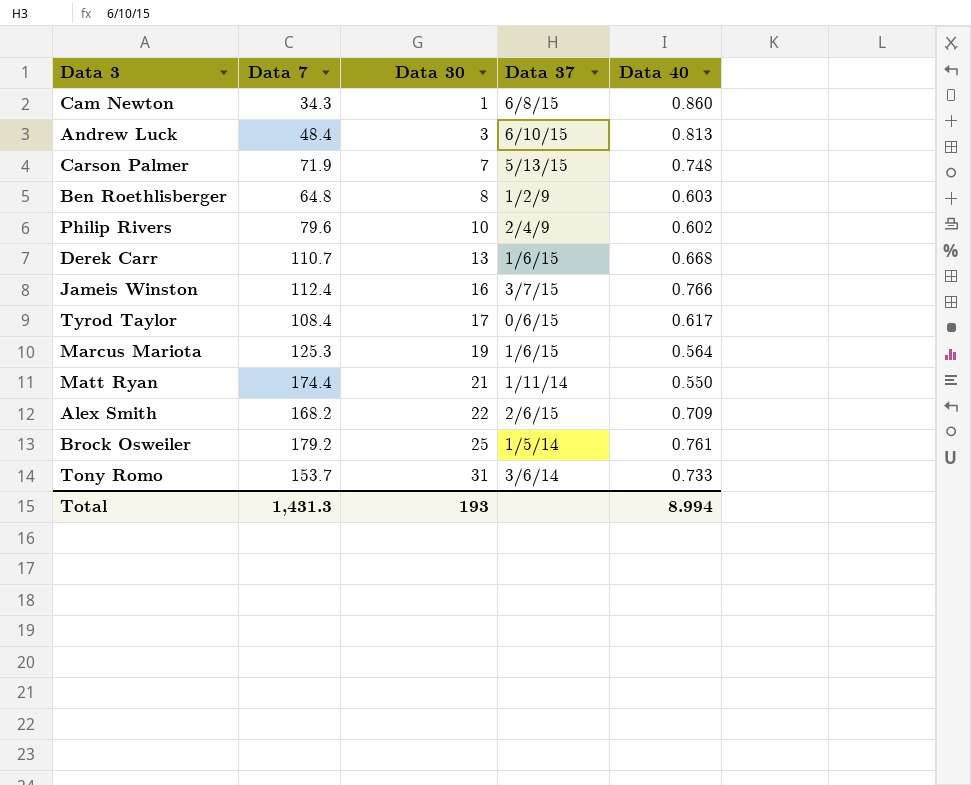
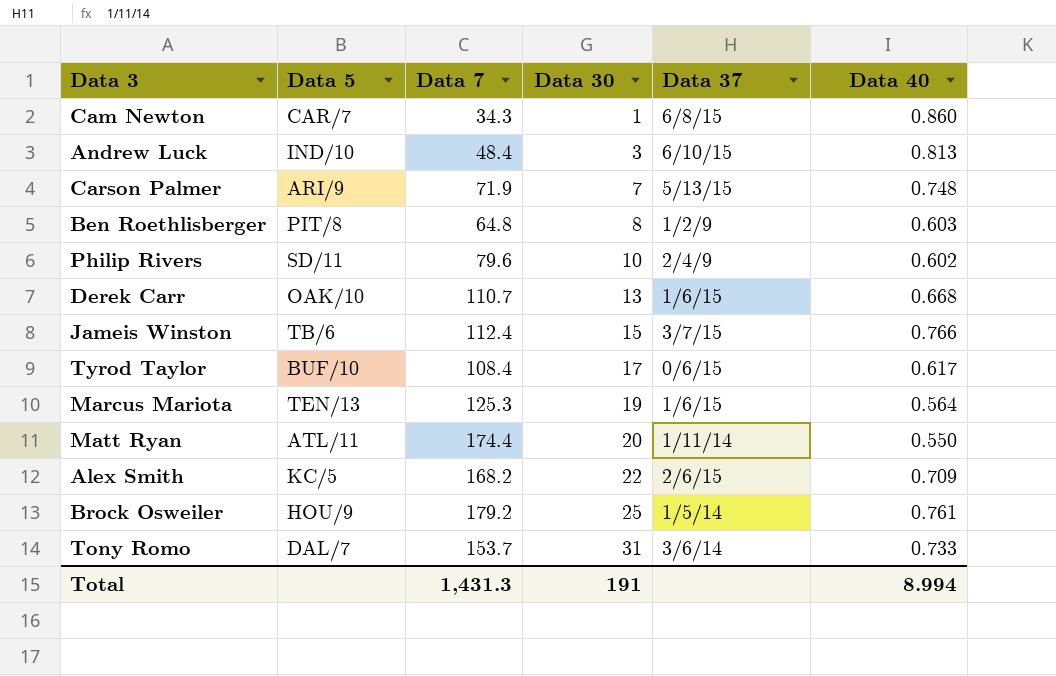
column Data 5 | position: none -> 2
Jameis Winston | Data 30: 16 -> 15
Matt Ryan | Data 30: 21 -> 20
Total | Data 30: 193 -> 191

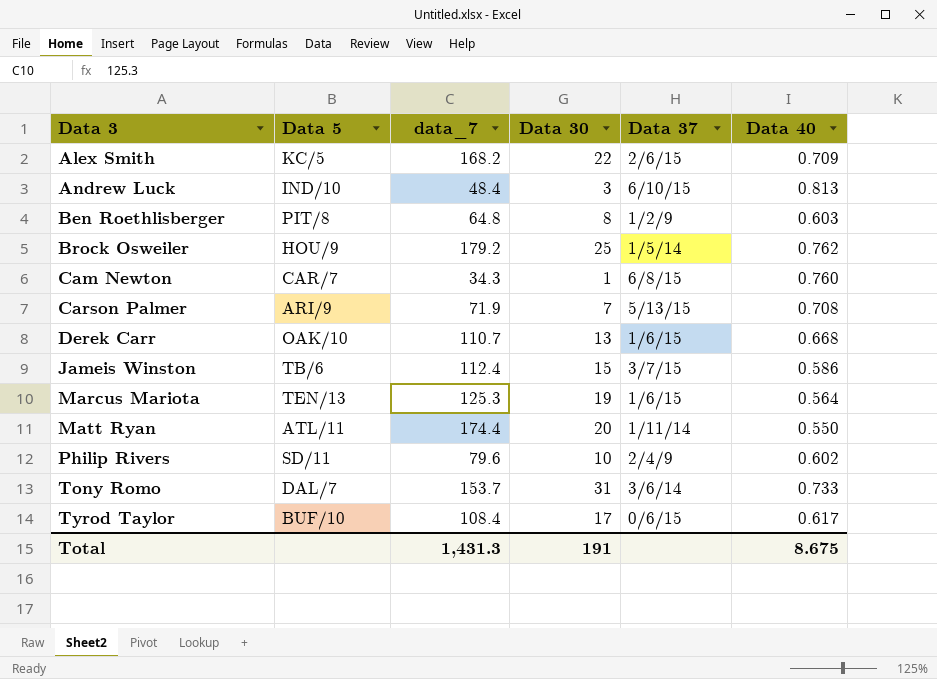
row order: Data 30 ascending -> Data 3 ascending
column name: Data 7 -> data_7
Brock Osweiler | Data 40: 0.761 -> 0.762
Cam Newton | Data 40: 0.860 -> 0.760
Carson Palmer | Data 40: 0.748 -> 0.708
Jameis Winston | Data 40: 0.766 -> 0.586
Total | Data 40: 8.994 -> 8.675

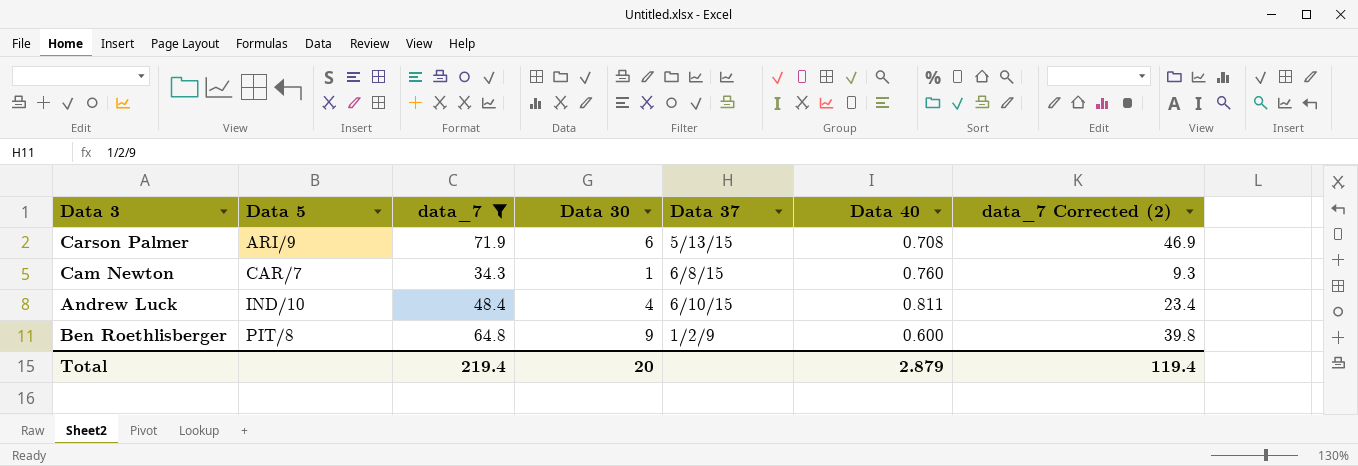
filter: none -> data_7 <= 71.9
row order: Data 3 ascending -> Data 5 ascending
column data_7 Corrected (2) | formula: none -> [data_7] - 25
Carson Palmer | Data 30: 7 -> 6
Andrew Luck | Data 30: 3 -> 4
Andrew Luck | Data 40: 0.813 -> 0.811
Ben Roethlisberger | Data 30: 8 -> 9
Ben Roethlisberger | Data 40: 0.603 -> 0.600
Total | data_7: 1,431.3 -> 219.4
Total | Data 30: 191 -> 20
Total | Data 40: 8.675 -> 2.879

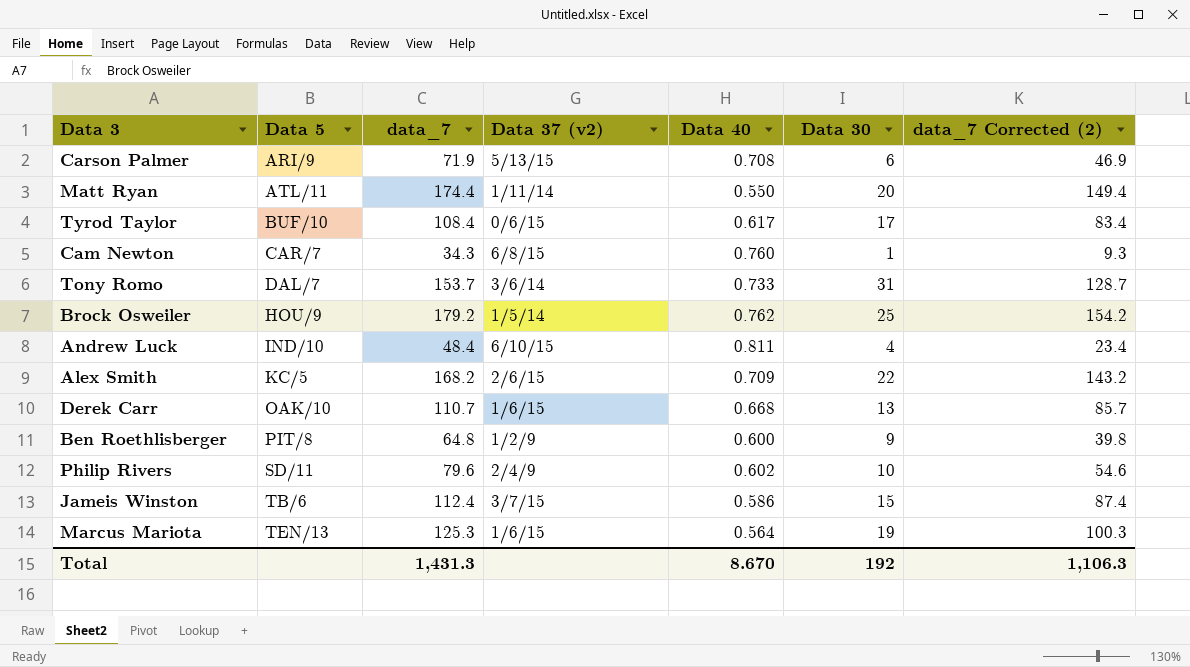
filter: data_7 <= 71.9 -> none
column name: Data 37 -> Data 37 (v2)
column Data 30 | position: 4 -> 6
Total | data_7: 219.4 -> 1,431.3
Total | Data 40: 2.879 -> 8.670
Total | Data 30: 20 -> 192
Total | data_7 Corrected (2): 119.4 -> 1,106.3

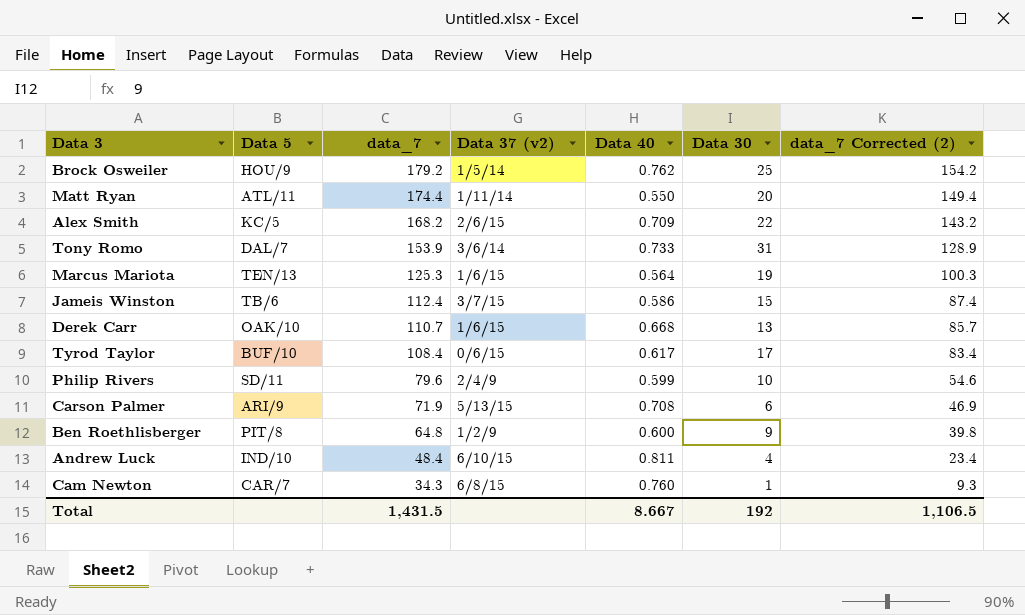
row order: Data 5 ascending -> data_7 descending
Tony Romo | data_7: 153.7 -> 153.9
Tony Romo | data_7 Corrected (2): 128.7 -> 128.9
Philip Rivers | Data 40: 0.602 -> 0.599
Total | data_7: 1,431.3 -> 1,431.5
Total | Data 40: 8.670 -> 8.667
Total | data_7 Corrected (2): 1,106.3 -> 1,106.5

